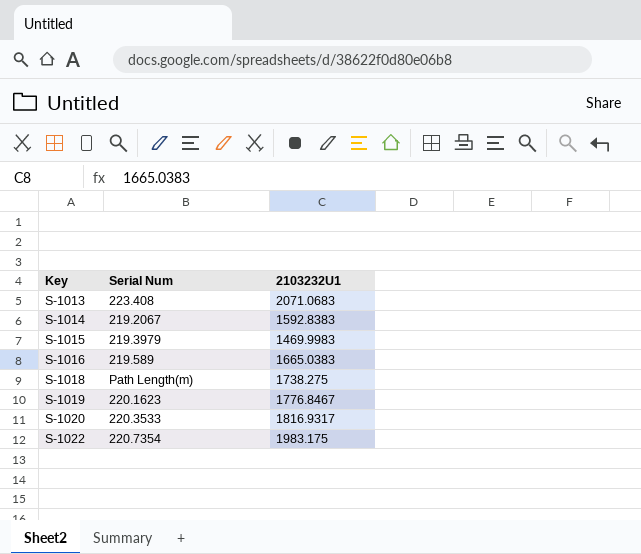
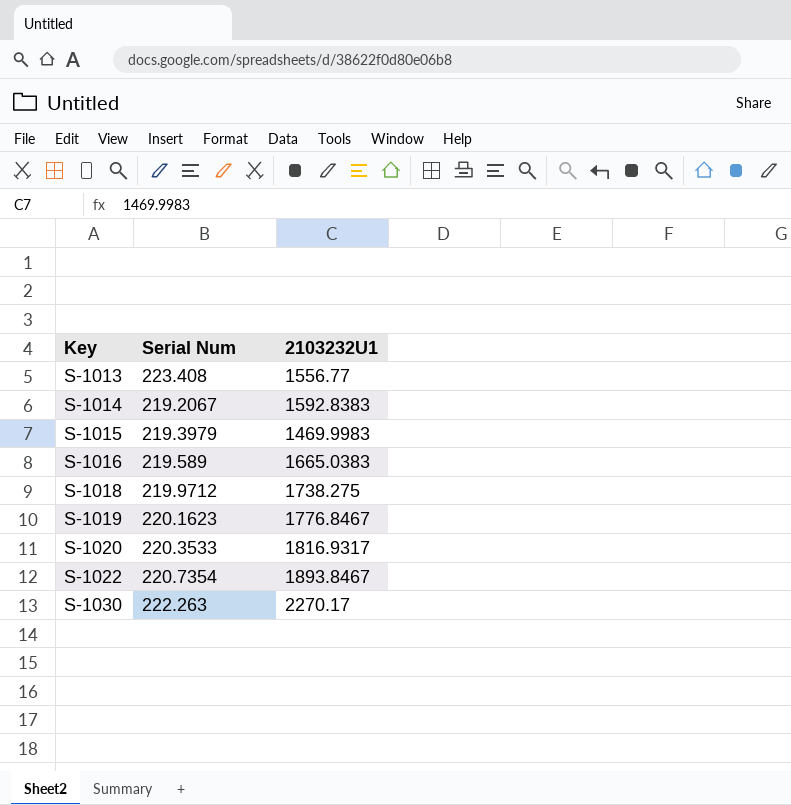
S-1013 | 2103232U1: 2071.0683 -> 1556.77
S-1018 | Serial Num: Path Length(m) -> 219.9712
S-1022 | 2103232U1: 1983.175 -> 1893.8467
row S-1030: none -> 222.263 | 2270.17

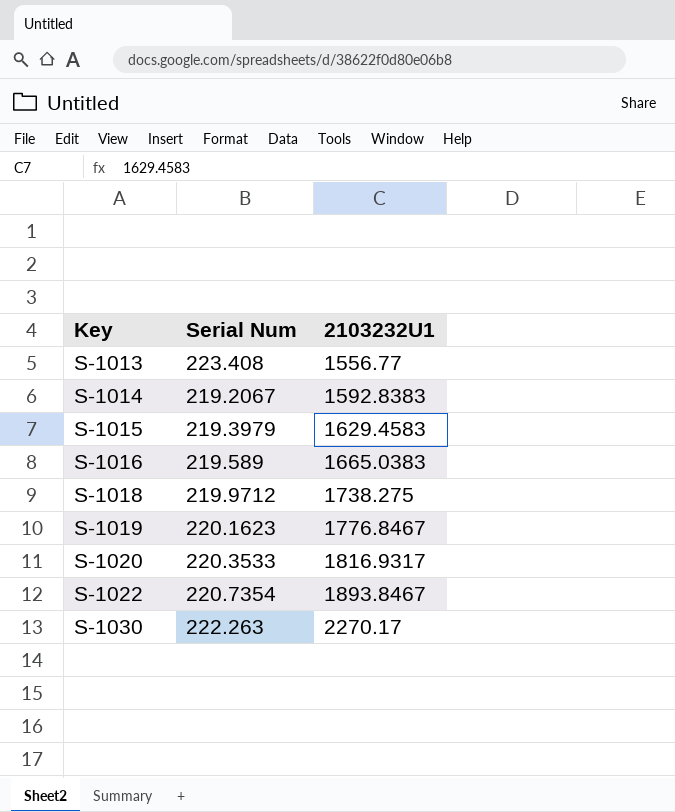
S-1015 | 2103232U1: 1469.9983 -> 1629.4583

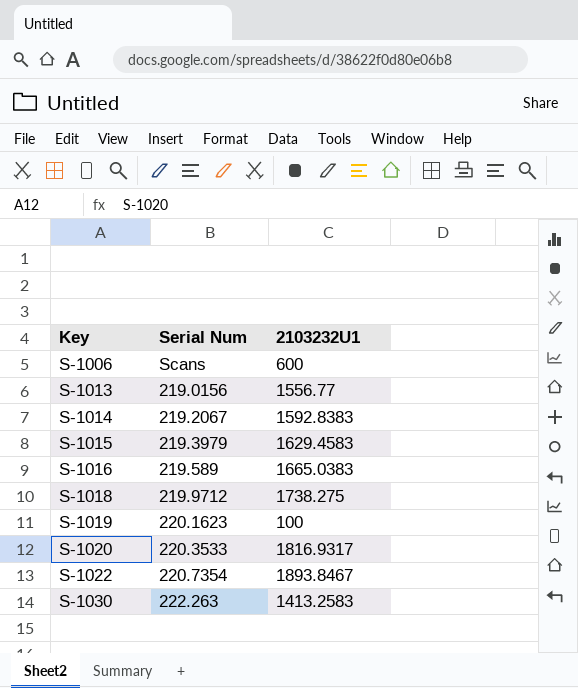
row S-1006: none -> Scans | 600
S-1013 | Serial Num: 223.408 -> 219.0156
S-1019 | 2103232U1: 1776.8467 -> 100
S-1030 | 2103232U1: 2270.17 -> 1413.2583

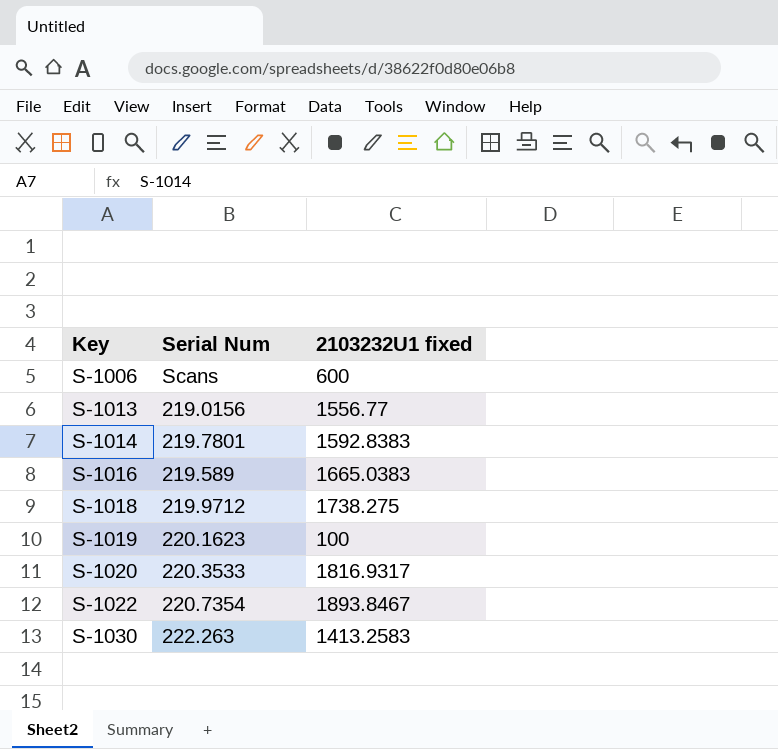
column name: 2103232U1 -> 2103232U1 fixed
row S-1015: 219.3979 | 1629.4583 -> none
S-1014 | Serial Num: 219.2067 -> 219.7801

